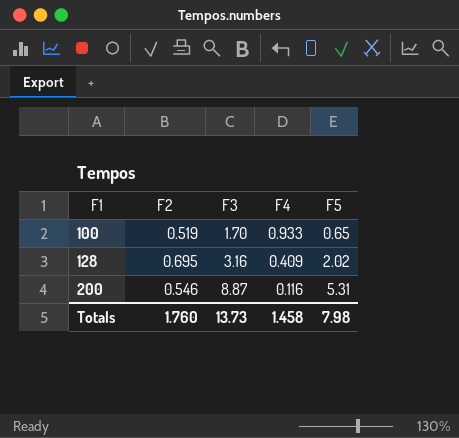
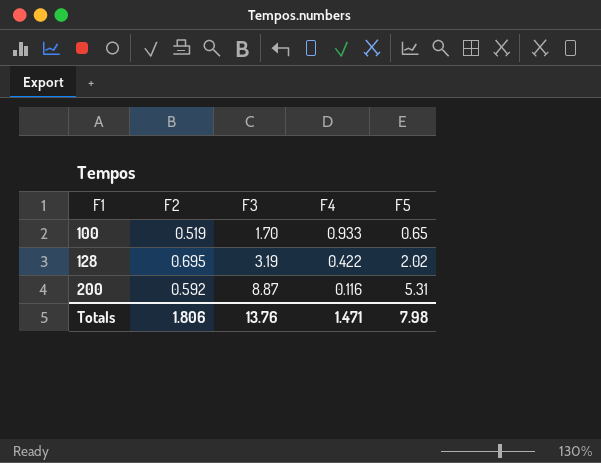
128 | F3: 3.16 -> 3.19
128 | F4: 0.409 -> 0.422
200 | F2: 0.546 -> 0.592
Totals | F2: 1.760 -> 1.806
Totals | F3: 13.73 -> 13.76
Totals | F4: 1.458 -> 1.471

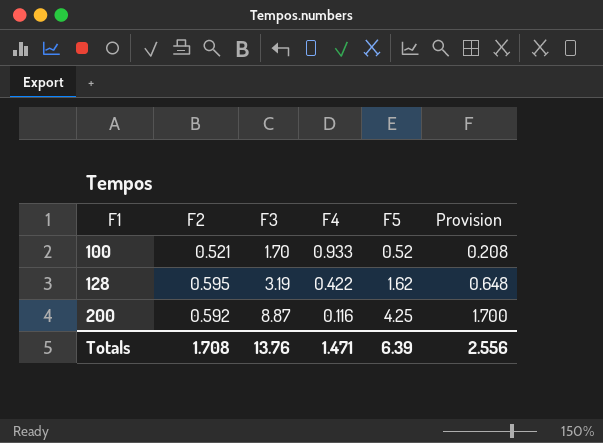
column Provision | formula: none -> [F5] * 0.4
100 | F2: 0.519 -> 0.521
100 | F5: 0.65 -> 0.52
128 | F2: 0.695 -> 0.595
128 | F5: 2.02 -> 1.62
200 | F5: 5.31 -> 4.25
Totals | F2: 1.806 -> 1.708
Totals | F5: 7.98 -> 6.39

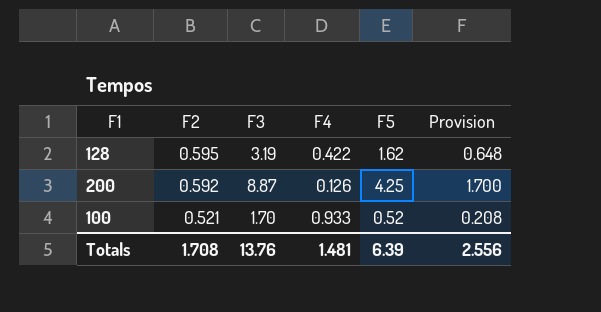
row order: F1 ascending -> F2 descending
200 | F4: 0.116 -> 0.126
Totals | F4: 1.471 -> 1.481

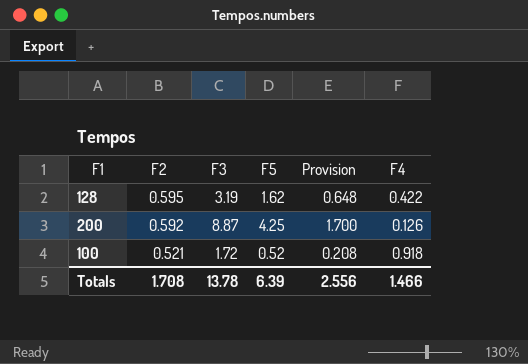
column F4 | position: 4 -> 6
100 | F3: 1.70 -> 1.72
100 | F4: 0.933 -> 0.918
Totals | F3: 13.76 -> 13.78
Totals | F4: 1.481 -> 1.466

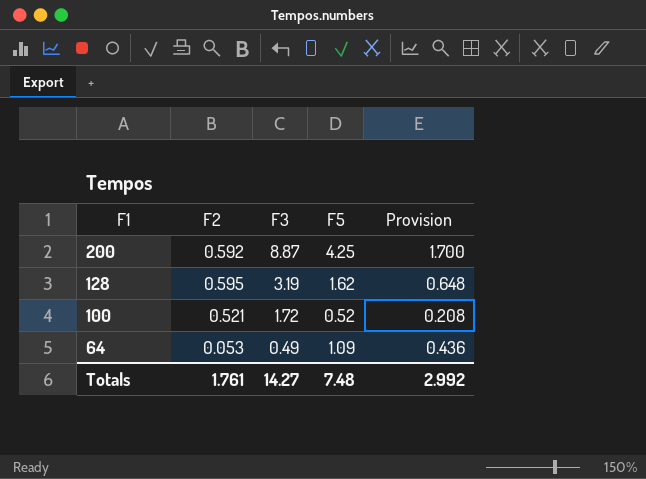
row order: F2 descending -> F1 descending
column F4 | position: 6 -> none
row 64: none -> 0.053 | 0.49 | 1.09 | 0.436
Totals | F2: 1.708 -> 1.761
Totals | F3: 13.78 -> 14.27
Totals | F5: 6.39 -> 7.48
Totals | Provision: 2.556 -> 2.992

